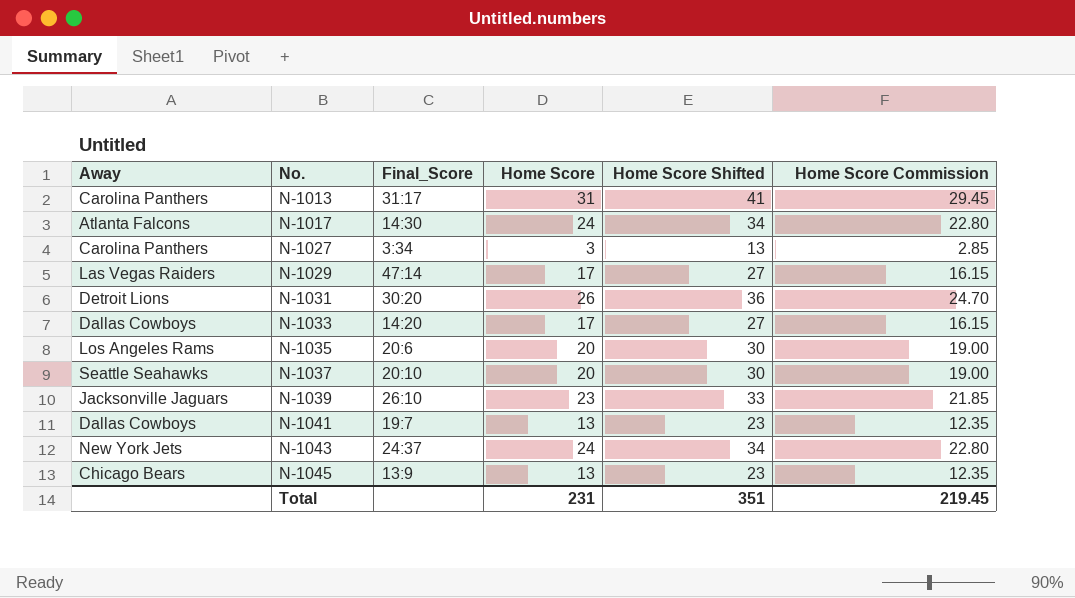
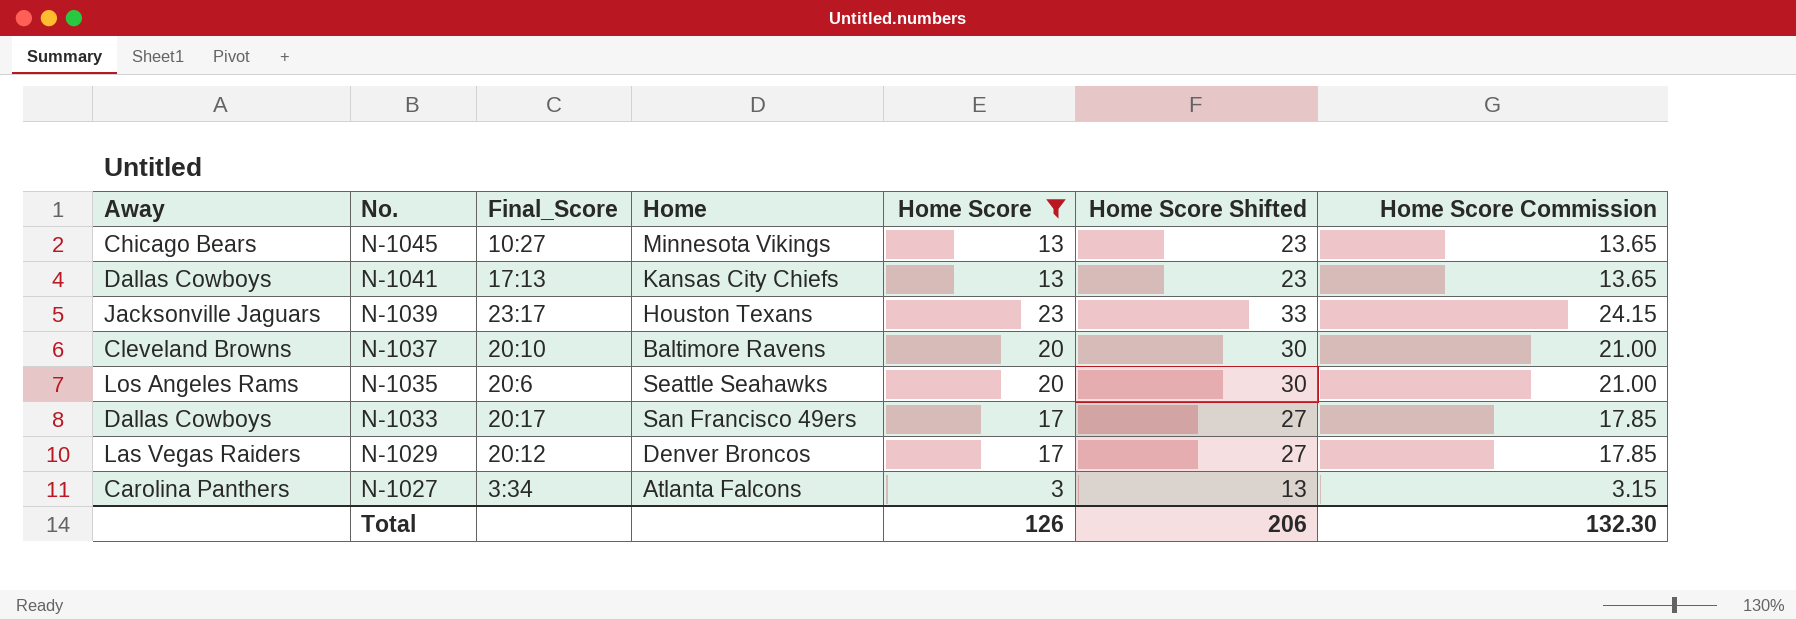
filter: none -> Home Score <= 23
row order: No. ascending -> No. descending
column Home | position: none -> 4
column Home Score Commission | formula: [Home Score] * 0.95 -> [Home Score] * 1.05
N-1045 | Final_Score: 13:9 -> 10:27
N-1041 | Final_Score: 19:7 -> 17:13
N-1039 | Final_Score: 26:10 -> 23:17
N-1037 | Away: Seattle Seahawks -> Cleveland Browns
N-1033 | Final_Score: 14:20 -> 20:17
N-1029 | Final_Score: 47:14 -> 20:12
Total | Home Score: 231 -> 126
Total | Home Score Shifted: 351 -> 206
Total | Home Score Commission: 219.45 -> 132.30

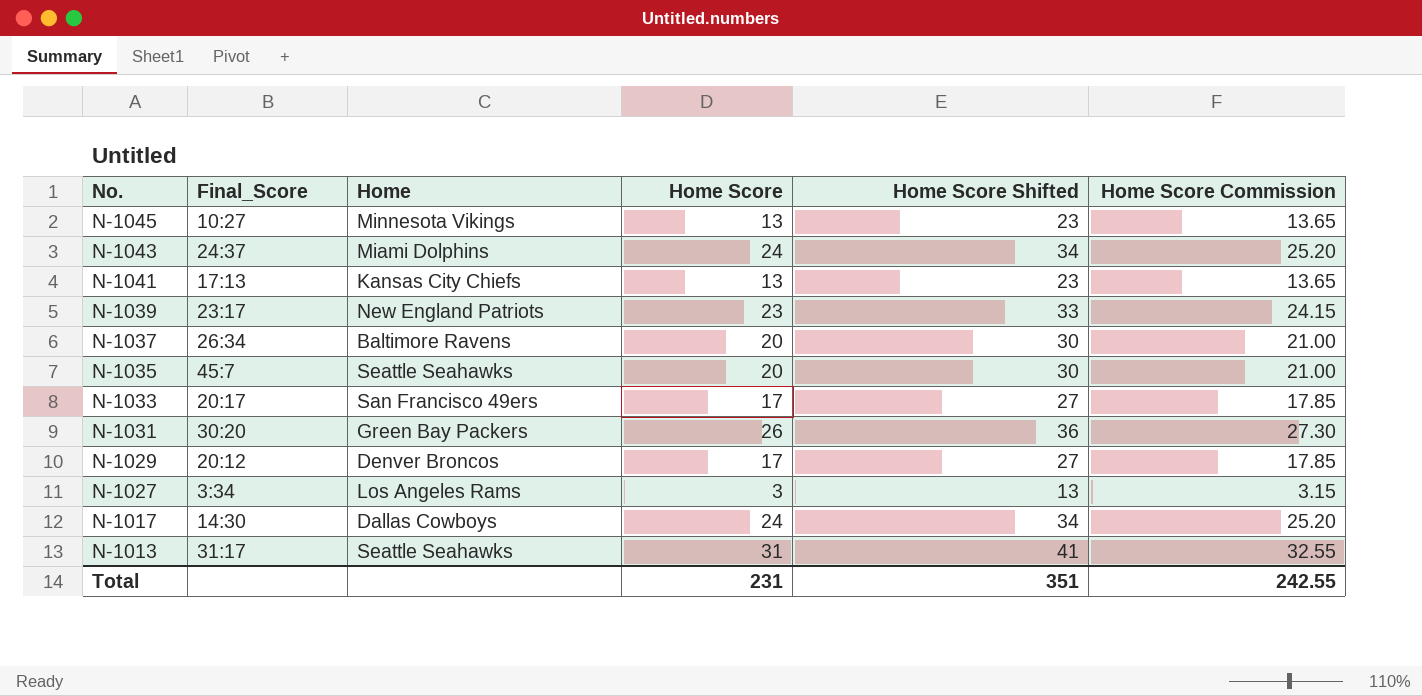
filter: Home Score <= 23 -> none
column Away | position: 1 -> none
N-1039 | Home: Houston Texans -> New England Patriots
N-1037 | Final_Score: 20:10 -> 26:34
N-1035 | Final_Score: 20:6 -> 45:7
N-1027 | Home: Atlanta Falcons -> Los Angeles Rams
Total | Home Score: 126 -> 231
Total | Home Score Shifted: 206 -> 351
Total | Home Score Commission: 132.30 -> 242.55

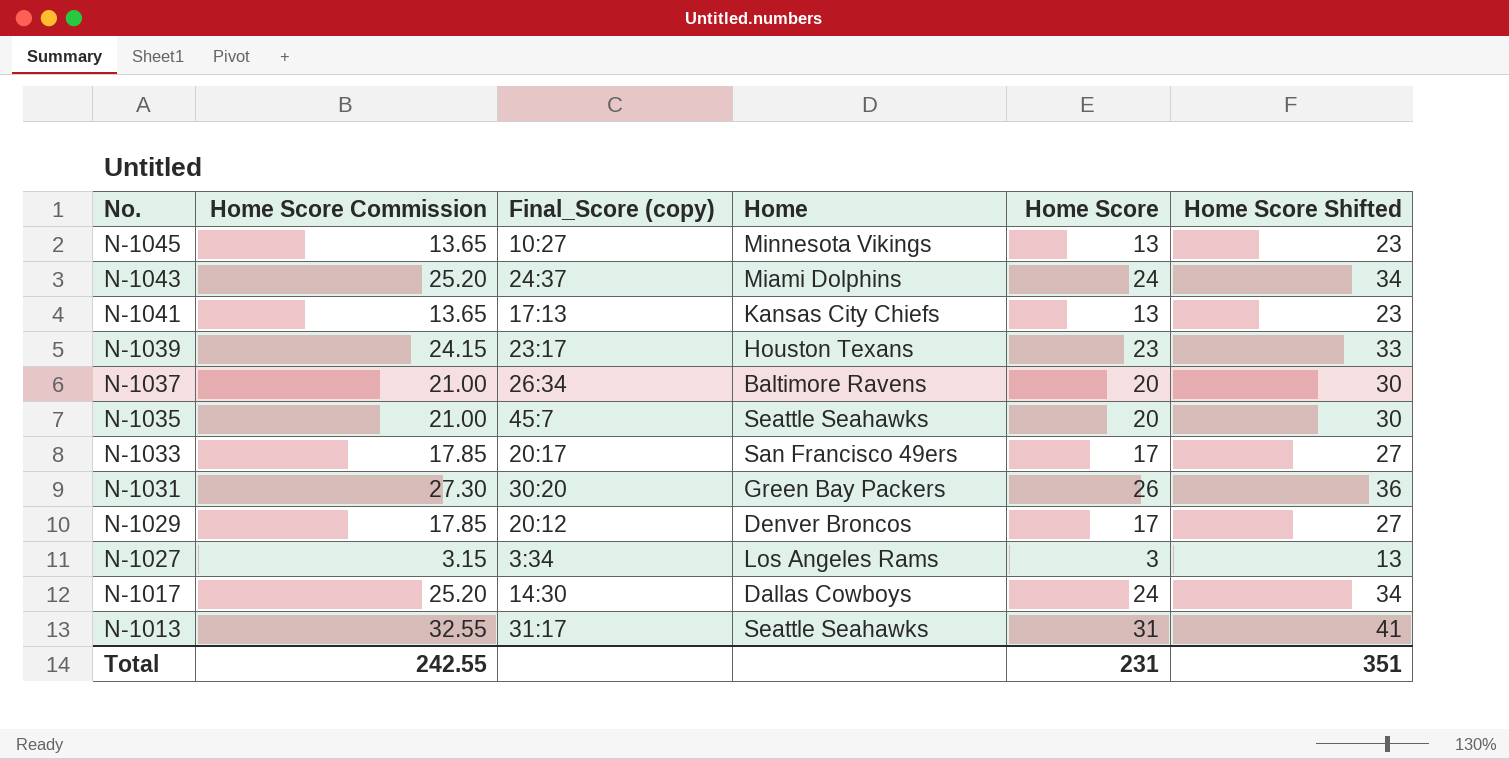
column Home Score Commission | position: 6 -> 2
column name: Final_Score -> Final_Score (copy)
N-1039 | Home: New England Patriots -> Houston Texans

